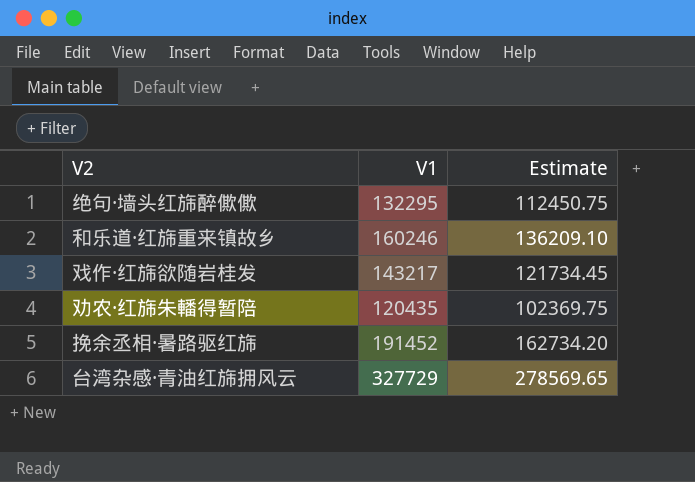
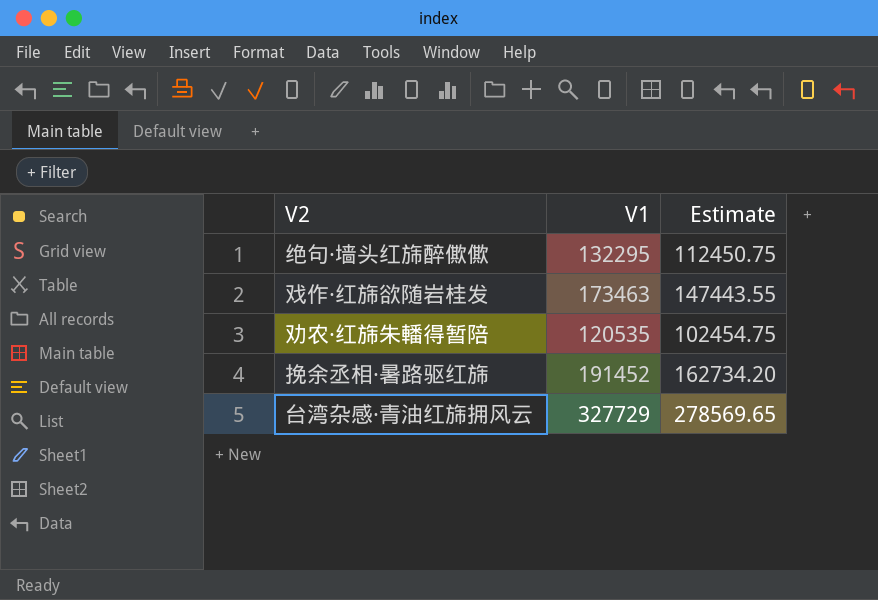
row 和乐道·红旆重来镇故乡: 160246 | 136209.10 -> none
戏作·红旆欲随岩桂发 | V1: 143217 -> 173463
戏作·红旆欲随岩桂发 | Estimate: 121734.45 -> 147443.55
劝农·红旆朱轓得暂陪 | V1: 120435 -> 120535
劝农·红旆朱轓得暂陪 | Estimate: 102369.75 -> 102454.75

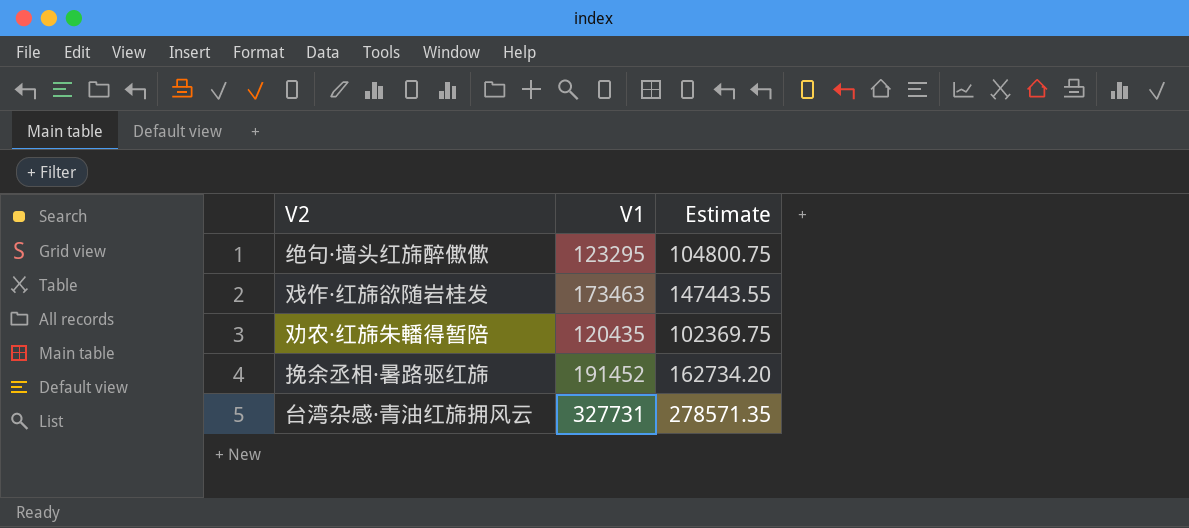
绝句·墙头红旆醉僛僛 | V1: 132295 -> 123295
绝句·墙头红旆醉僛僛 | Estimate: 112450.75 -> 104800.75
劝农·红旆朱轓得暂陪 | V1: 120535 -> 120435
劝农·红旆朱轓得暂陪 | Estimate: 102454.75 -> 102369.75
台湾杂感·青油红旆拥风云 | V1: 327729 -> 327731
台湾杂感·青油红旆拥风云 | Estimate: 278569.65 -> 278571.35

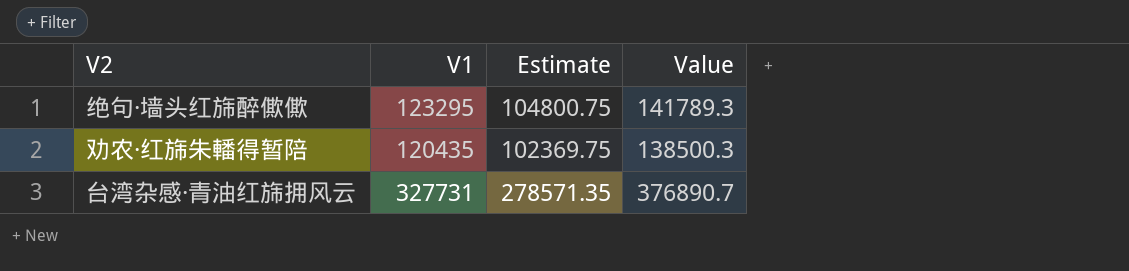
column Value | formula: none -> [V1] * 1.15
row 戏作·红旆欲随岩桂发: 173463 | 147443.55 -> none
row 挽余丞相·暑路驱红旆: 191452 | 162734.20 -> none

